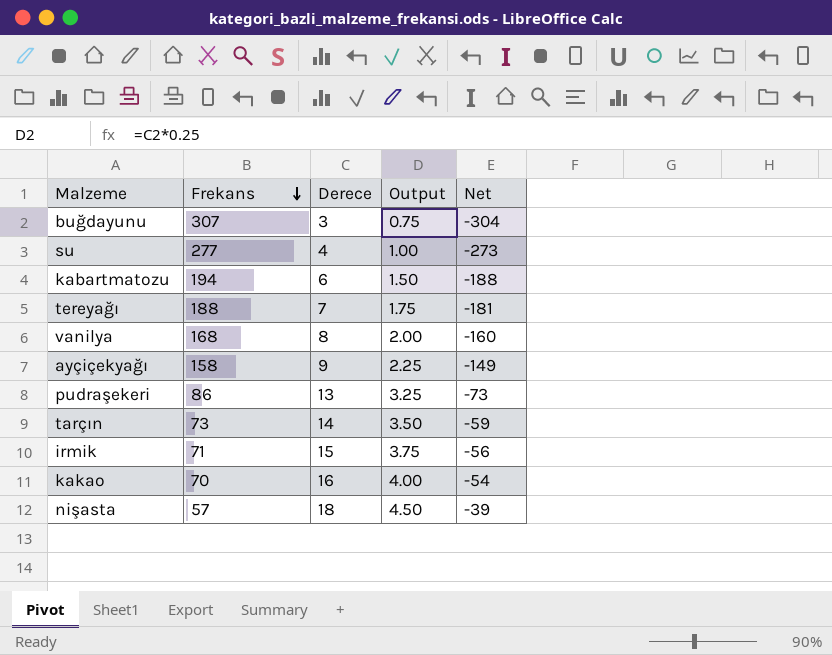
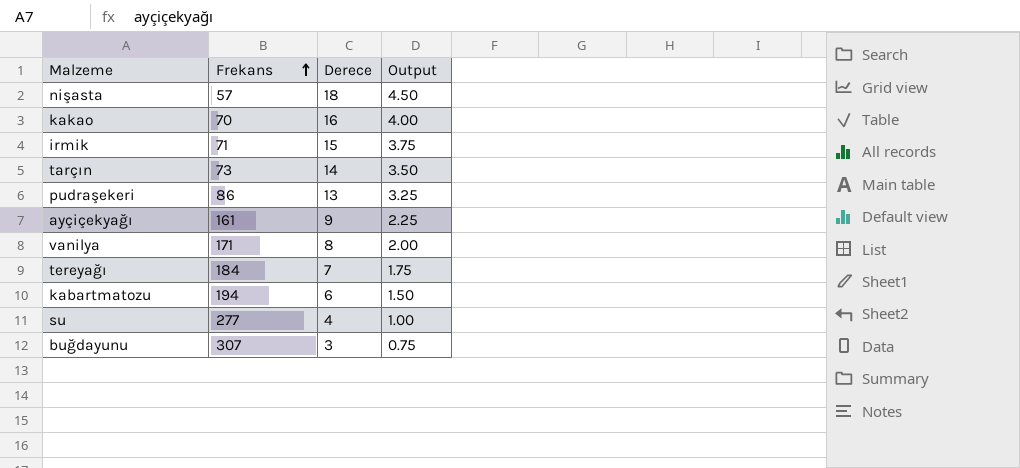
row order: Frekans descending -> Frekans ascending
column Net | formula: [Derece] - [Frekans] -> none
ayçiçekyağı | Frekans: 158 -> 161
vanilya | Frekans: 168 -> 171
tereyağı | Frekans: 188 -> 184

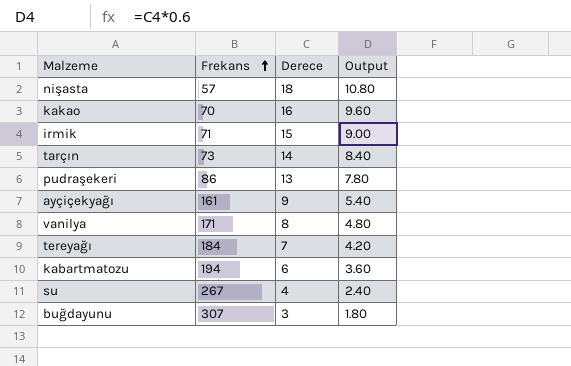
column Output | formula: [Derece] * 0.25 -> [Derece] * 0.6
su | Frekans: 277 -> 267

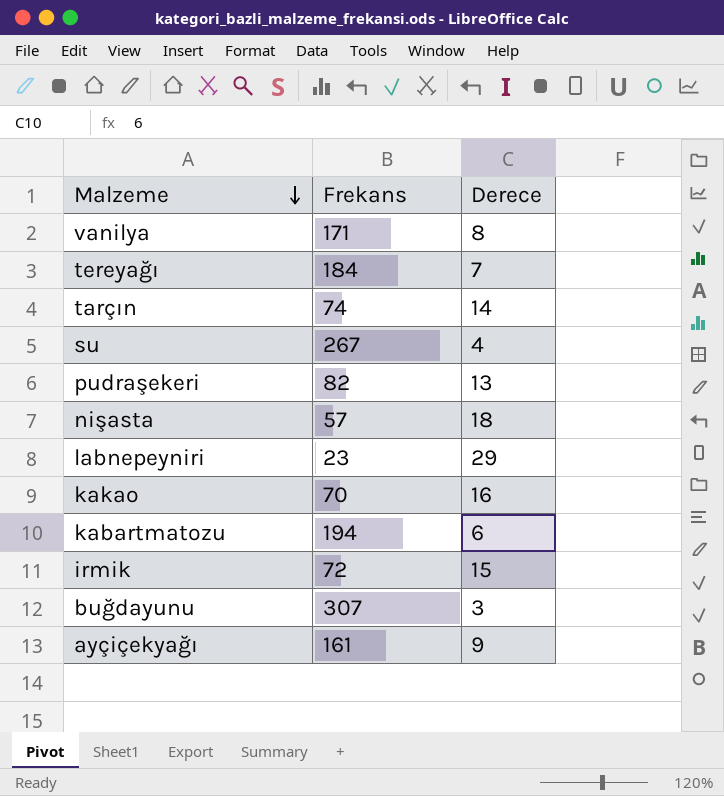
row order: Frekans ascending -> Malzeme descending
column Output | formula: [Derece] * 0.6 -> none
tarçın | Frekans: 73 -> 74
pudraşekeri | Frekans: 86 -> 82
row labnepeyniri: none -> 23 | 29
irmik | Frekans: 71 -> 72

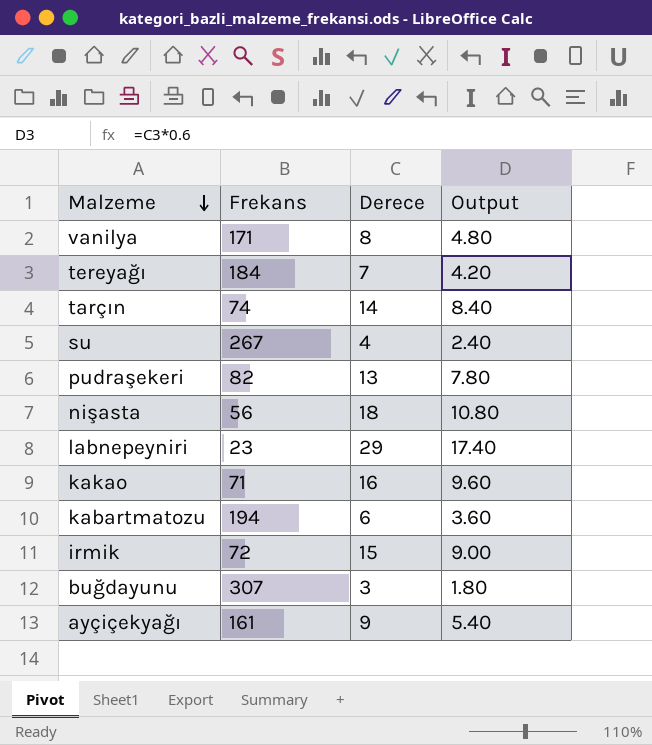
column Output | formula: none -> [Derece] * 0.6
nişasta | Frekans: 57 -> 56
kakao | Frekans: 70 -> 71

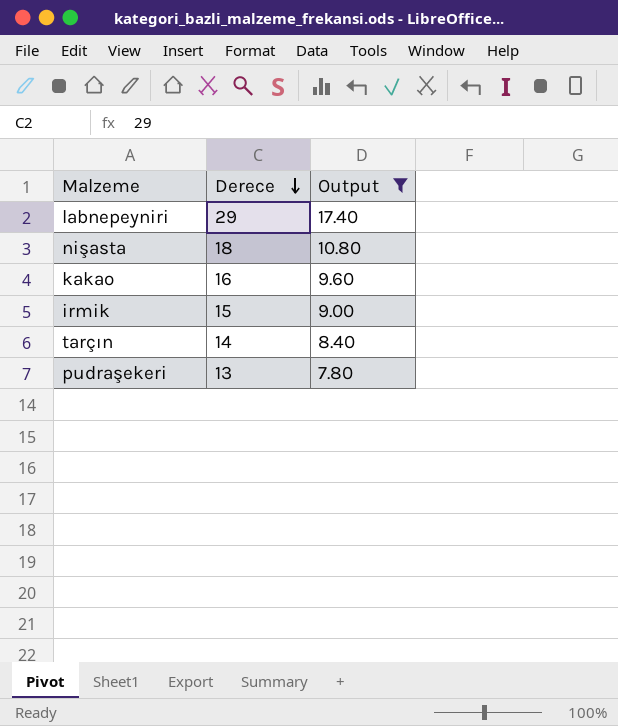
filter: none -> Output >= 7.80
row order: Malzeme descending -> Derece descending
column Frekans | position: 2 -> none

